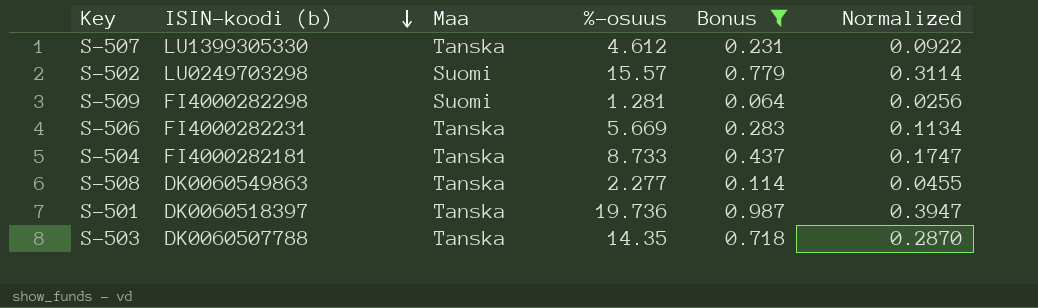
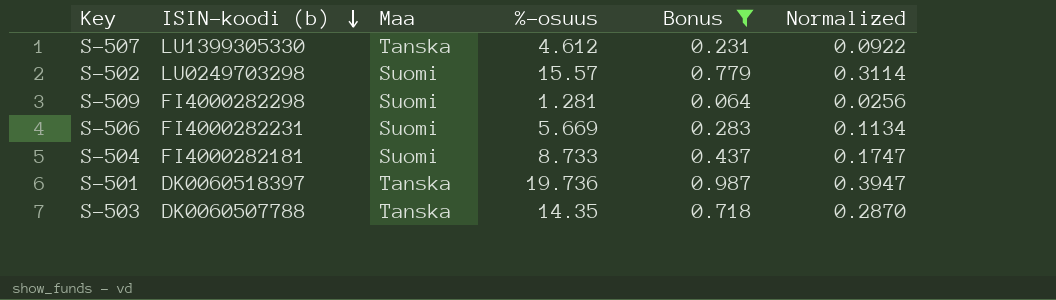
row S-508: DK0060549863 | Tanska | 2.277 | 0.114 | 0.0455 -> none
S-506 | Maa: Tanska -> Suomi
S-504 | Maa: Tanska -> Suomi

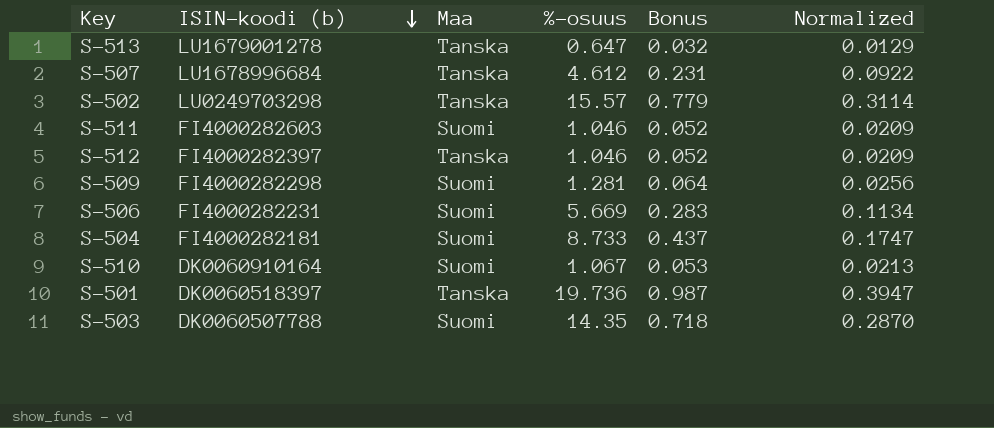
filter: Bonus >= 0.064 -> none
S-507 | ISIN-koodi (b): LU1399305330 -> LU1678996684
S-502 | Maa: Suomi -> Tanska
S-503 | Maa: Tanska -> Suomi

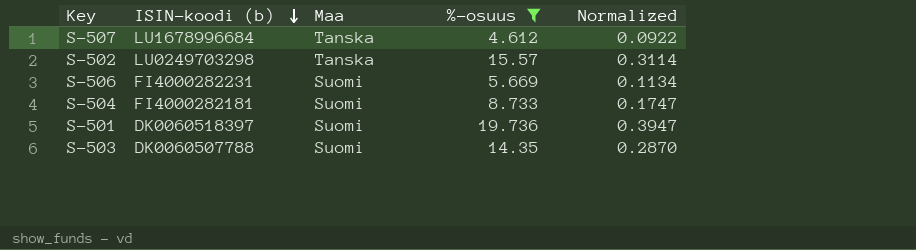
filter: none -> %-osuus >= 4.612
column Bonus | formula: [%-osuus] * 0.05 -> none
S-501 | Maa: Tanska -> Suomi

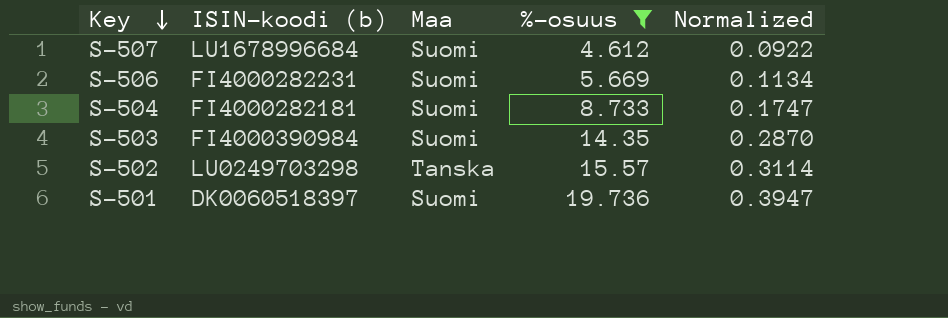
row order: ISIN-koodi (b) descending -> Key descending
S-507 | Maa: Tanska -> Suomi
S-503 | ISIN-koodi (b): DK0060507788 -> FI4000390984

